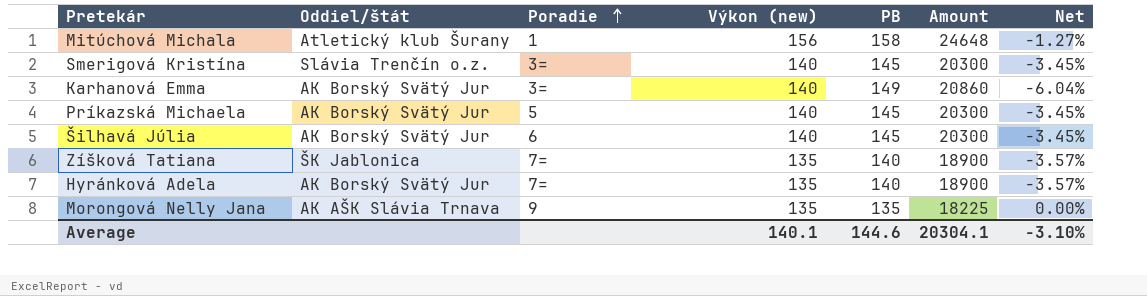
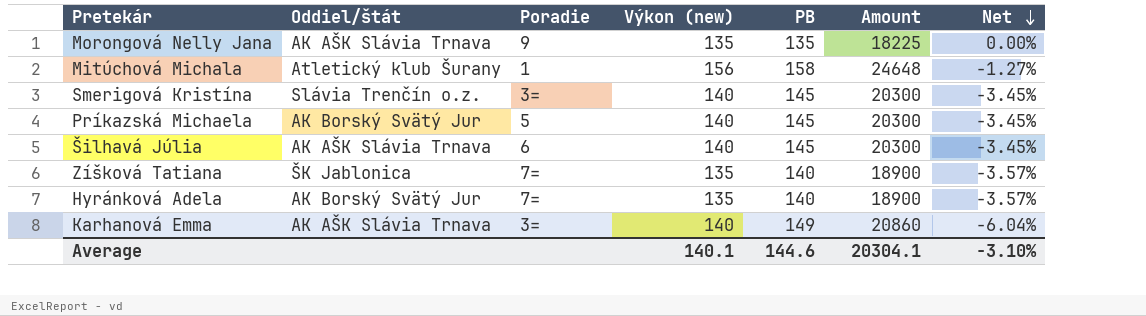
row order: Poradie ascending -> Net descending
Šilhavá Júlia | Oddiel/štát: AK Borský Svätý Jur -> AK AŠK Slávia Trnava
Karhanová Emma | Oddiel/štát: AK Borský Svätý Jur -> AK AŠK Slávia Trnava

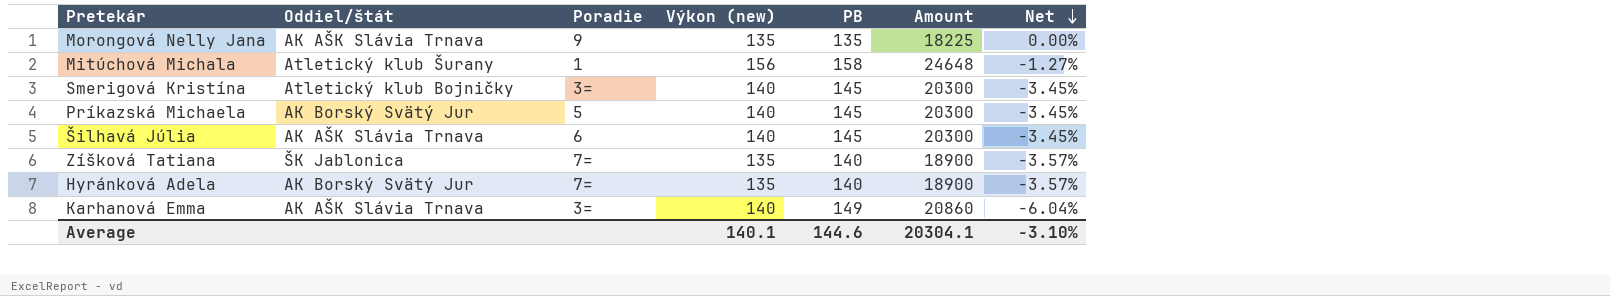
Smerigová Kristína | Oddiel/štát: Slávia Trenčín o.z. -> Atletický klub Bojničky

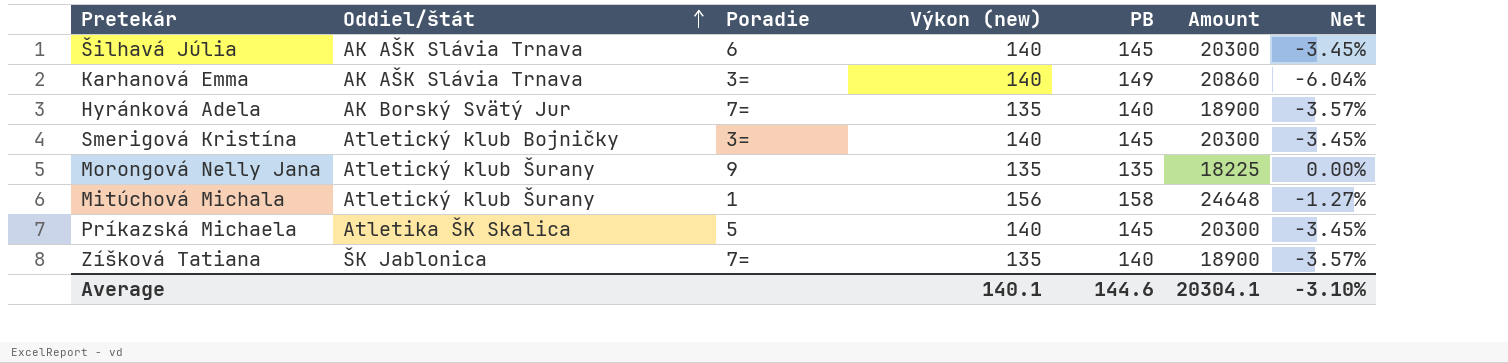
row order: Net descending -> Oddiel/štát ascending
Morongová Nelly Jana | Oddiel/štát: AK AŠK Slávia Trnava -> Atletický klub Šurany
Príkazská Michaela | Oddiel/štát: AK Borský Svätý Jur -> Atletika ŠK Skalica

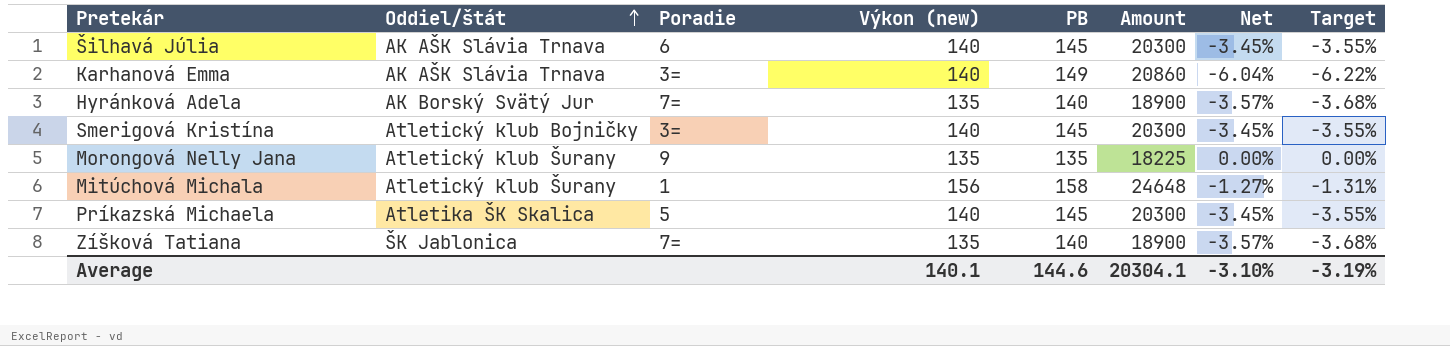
column Target | formula: none -> [Net] * 1.03

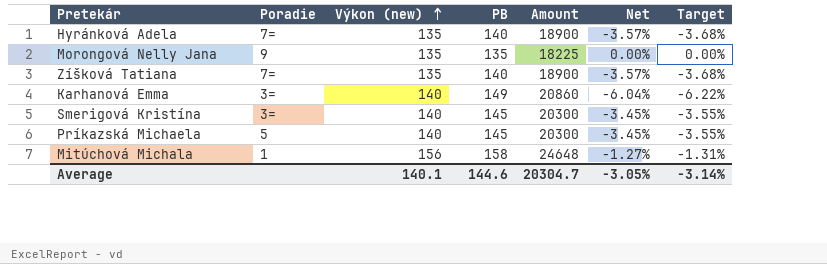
row order: Oddiel/štát ascending -> Výkon (new) ascending
column Oddiel/štát | position: 2 -> none
row Šilhavá Júlia: AK AŠK Slávia Trnava | 6 | 140 | 145 | 20300 | -3.45% | -3.55% -> none
Average | Amount: 20304.1 -> 20304.7
Average | Net: -3.10% -> -3.05%
Average | Target: -3.19% -> -3.14%

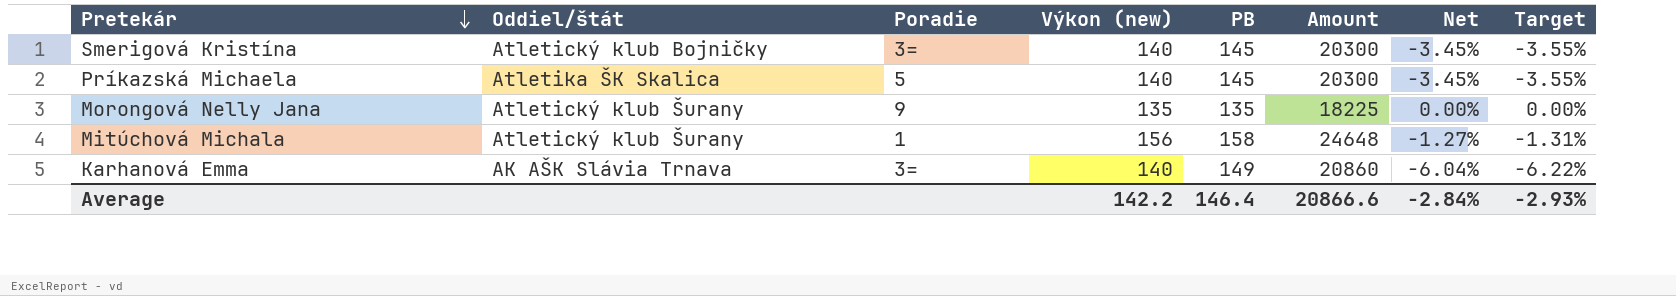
row order: Výkon (new) ascending -> Pretekár descending
column Oddiel/štát | position: none -> 2
row Hyránková Adela: 7= | 135 | 140 | 18900 | -3.57% | -3.68% -> none
row Zíšková Tatiana: 7= | 135 | 140 | 18900 | -3.57% | -3.68% -> none
Average | Výkon (new): 140.1 -> 142.2
Average | PB: 144.6 -> 146.4
Average | Amount: 20304.7 -> 20866.6
Average | Net: -3.05% -> -2.84%
Average | Target: -3.14% -> -2.93%

